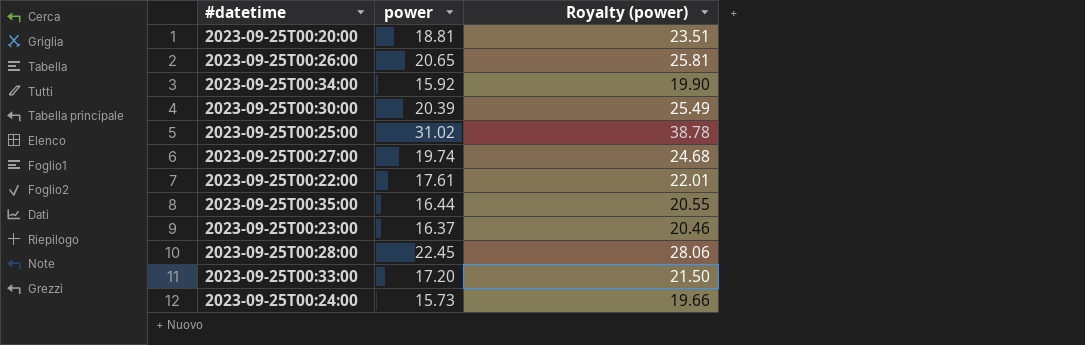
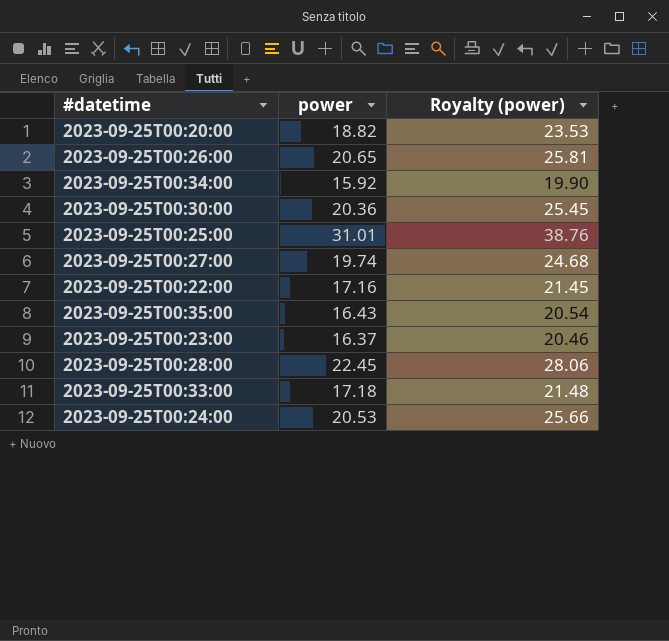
2023-09-25T00:20:00 | power: 18.81 -> 18.82
2023-09-25T00:20:00 | Royalty (power): 23.51 -> 23.53
2023-09-25T00:30:00 | power: 20.39 -> 20.36
2023-09-25T00:30:00 | Royalty (power): 25.49 -> 25.45
2023-09-25T00:25:00 | power: 31.02 -> 31.01
2023-09-25T00:25:00 | Royalty (power): 38.78 -> 38.76
2023-09-25T00:22:00 | power: 17.61 -> 17.16
2023-09-25T00:22:00 | Royalty (power): 22.01 -> 21.45
2023-09-25T00:35:00 | power: 16.44 -> 16.43
2023-09-25T00:35:00 | Royalty (power): 20.55 -> 20.54
2023-09-25T00:33:00 | power: 17.20 -> 17.18
2023-09-25T00:33:00 | Royalty (power): 21.50 -> 21.48
2023-09-25T00:24:00 | power: 15.73 -> 20.53
2023-09-25T00:24:00 | Royalty (power): 19.66 -> 25.66

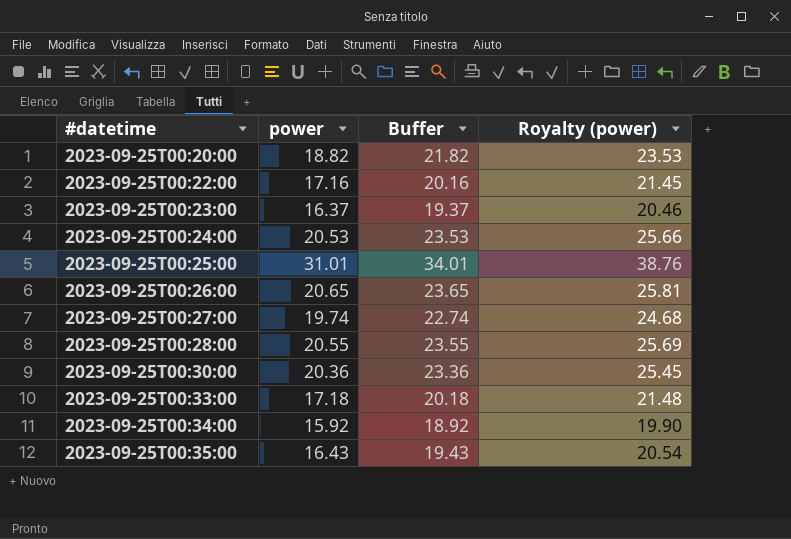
row order: none -> #datetime ascending
column Buffer | formula: none -> [power] + 3
2023-09-25T00:28:00 | power: 22.45 -> 20.55
2023-09-25T00:28:00 | Royalty (power): 28.06 -> 25.69

